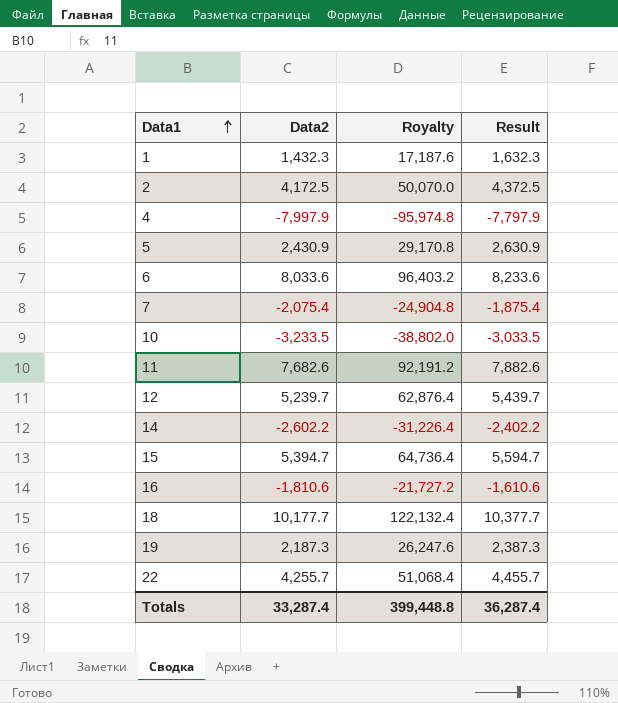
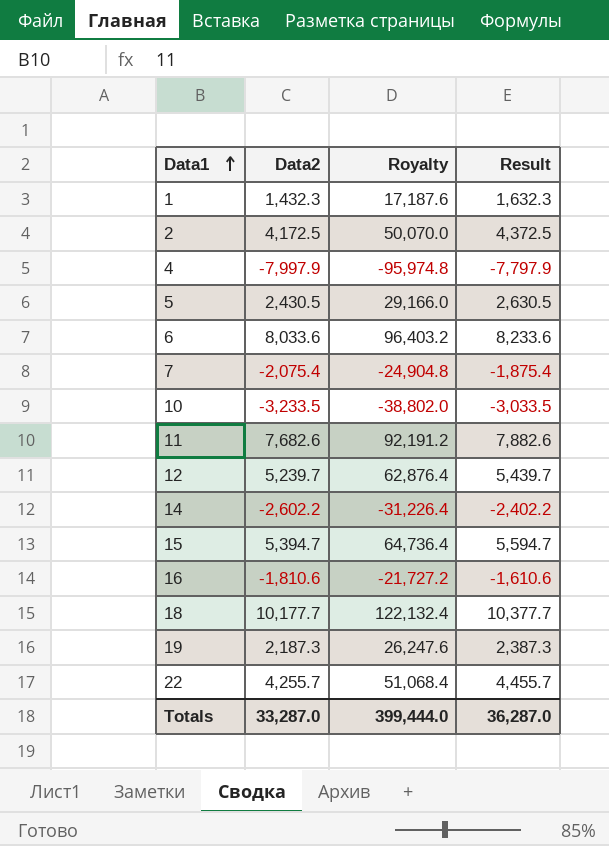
5 | Data2: 2,430.9 -> 2,430.5
5 | Royalty: 29,170.8 -> 29,166.0
5 | Result: 2,630.9 -> 2,630.5
Totals | Data2: 33,287.4 -> 33,287.0
Totals | Royalty: 399,448.8 -> 399,444.0
Totals | Result: 36,287.4 -> 36,287.0

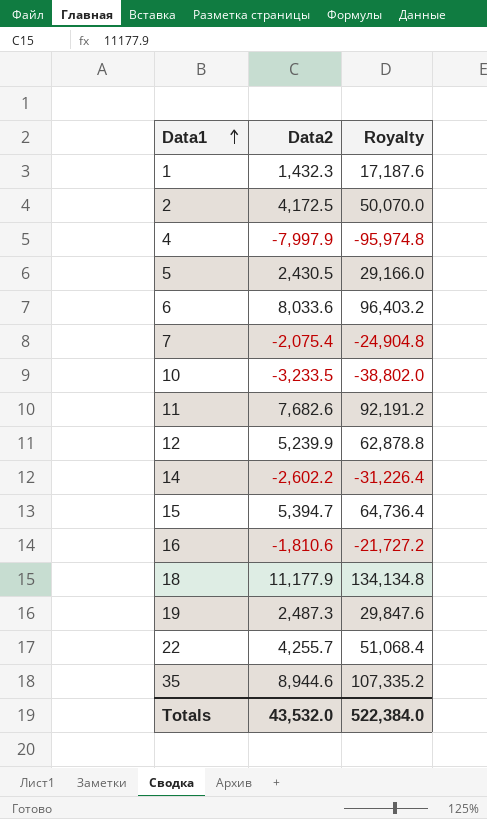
column Result | formula: [Data2] + 200 -> none
12 | Data2: 5,239.7 -> 5,239.9
12 | Royalty: 62,876.4 -> 62,878.8
18 | Data2: 10,177.7 -> 11,177.9
18 | Royalty: 122,132.4 -> 134,134.8
19 | Data2: 2,187.3 -> 2,487.3
19 | Royalty: 26,247.6 -> 29,847.6
row 35: none -> 8,944.6 | 107,335.2
Totals | Data2: 33,287.0 -> 43,532.0
Totals | Royalty: 399,444.0 -> 522,384.0

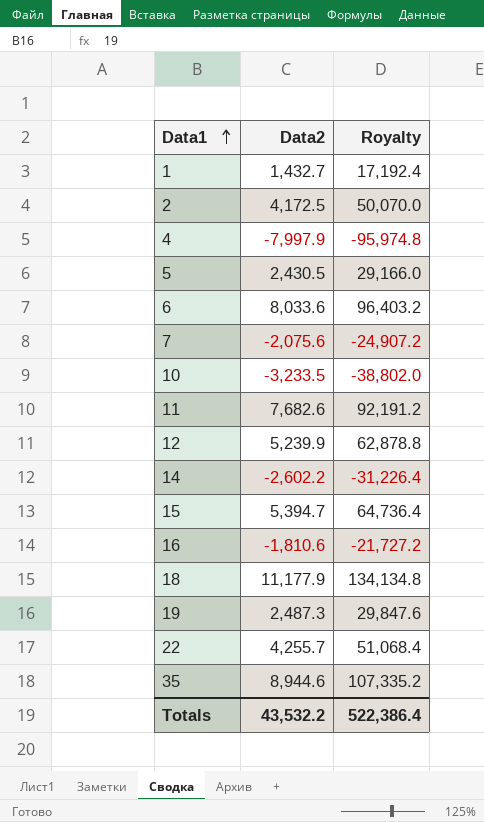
1 | Data2: 1,432.3 -> 1,432.7
1 | Royalty: 17,187.6 -> 17,192.4
7 | Data2: -2,075.4 -> -2,075.6
7 | Royalty: -24,904.8 -> -24,907.2
Totals | Data2: 43,532.0 -> 43,532.2
Totals | Royalty: 522,384.0 -> 522,386.4

